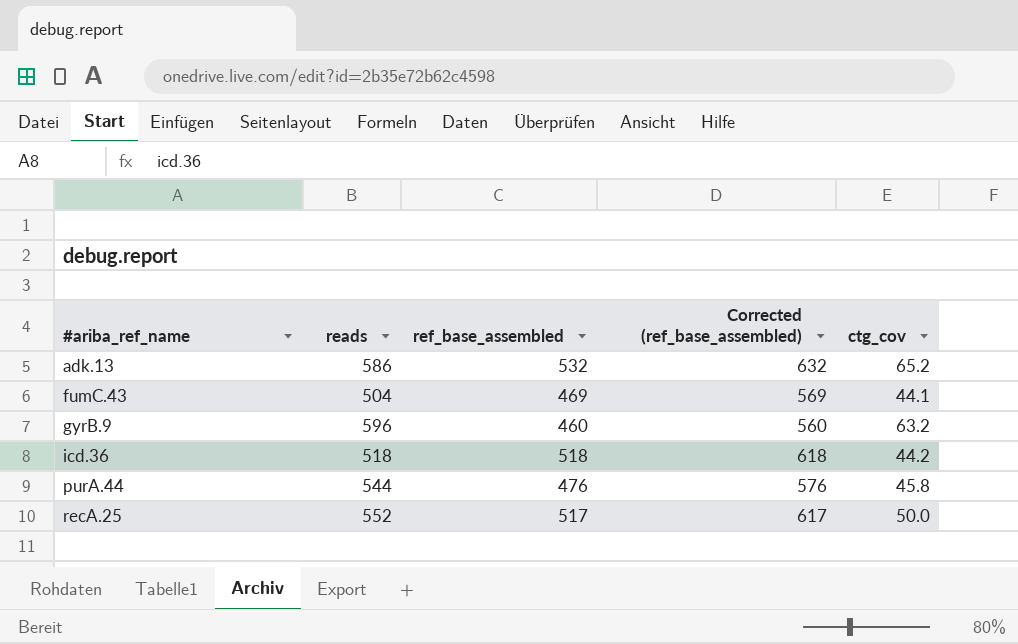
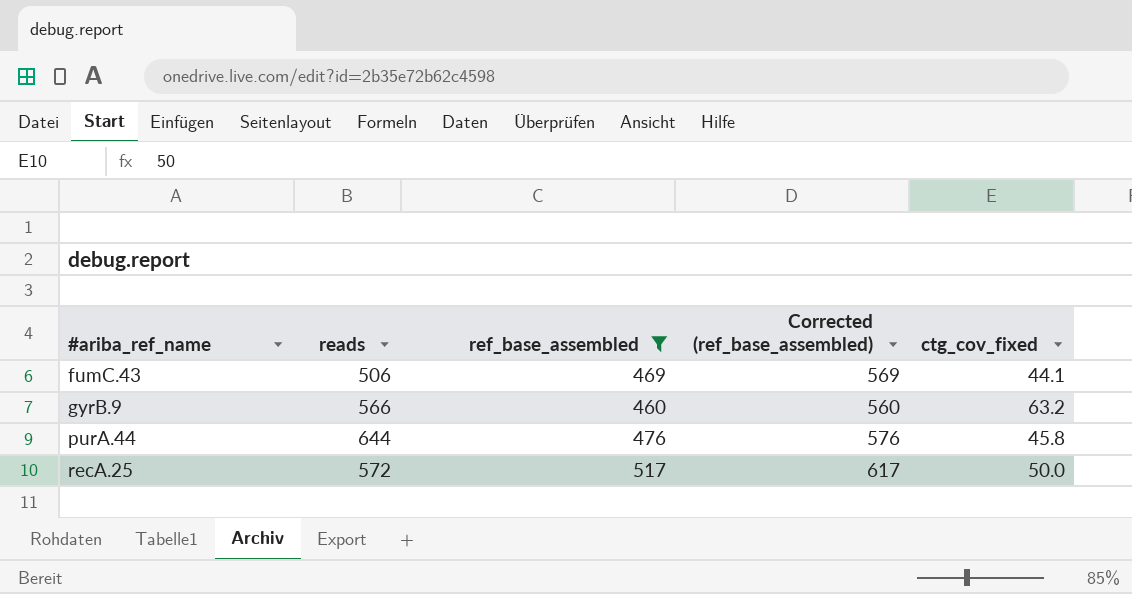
filter: none -> ref_base_assembled <= 517
column name: ctg_cov -> ctg_cov_fixed
fumC.43 | reads: 504 -> 506
gyrB.9 | reads: 596 -> 566
purA.44 | reads: 544 -> 644
recA.25 | reads: 552 -> 572

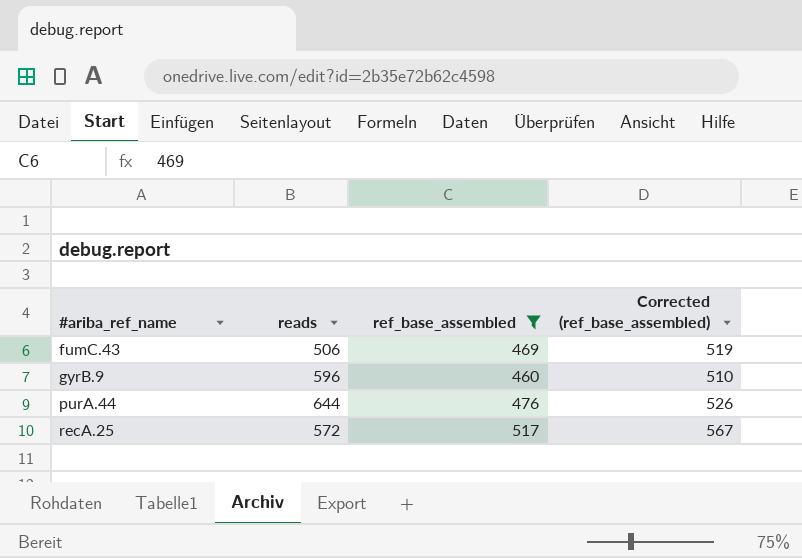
column ctg_cov_fixed | position: 5 -> none
column Corrected (ref_base_assembled) | formula: [ref_base_assembled] + 100 -> [ref_base_assembled] + 50
gyrB.9 | reads: 566 -> 596

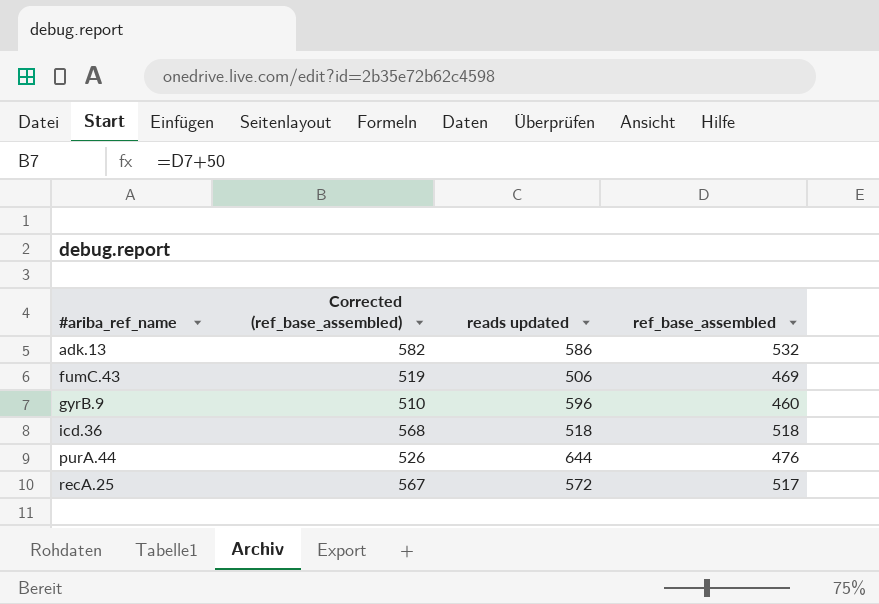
filter: ref_base_assembled <= 517 -> none
column Corrected (ref_base_assembled) | position: 4 -> 2
column name: reads -> reads updated

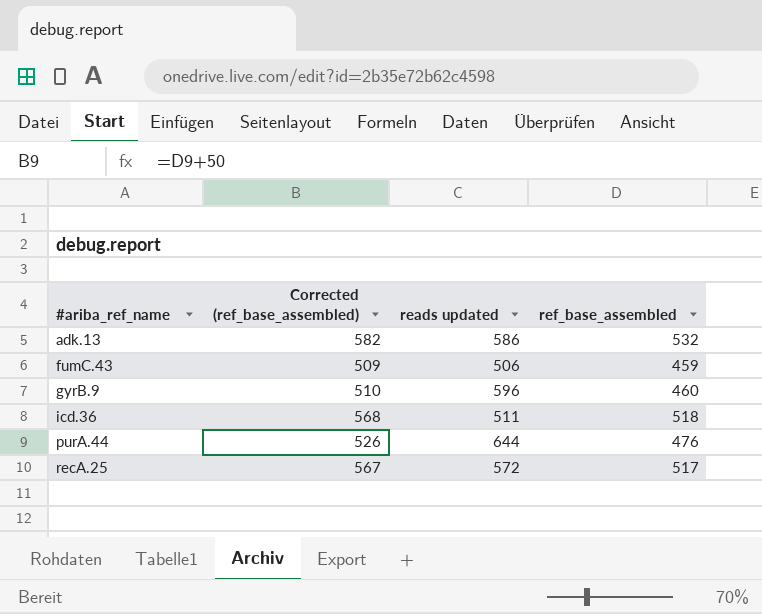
fumC.43 | Corrected (ref_base_assembled): 519 -> 509
fumC.43 | ref_base_assembled: 469 -> 459
icd.36 | reads updated: 518 -> 511

